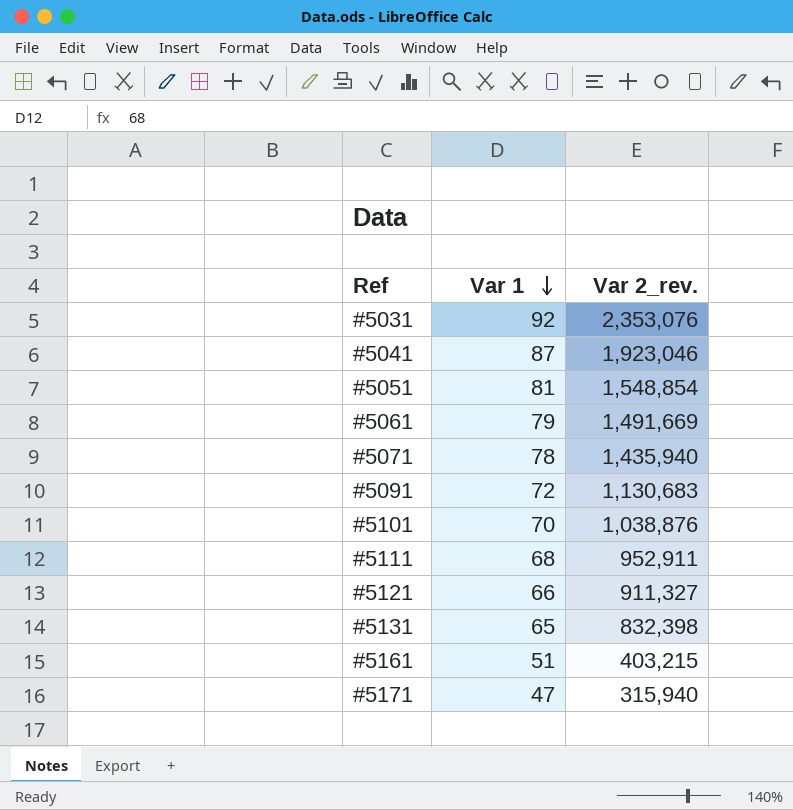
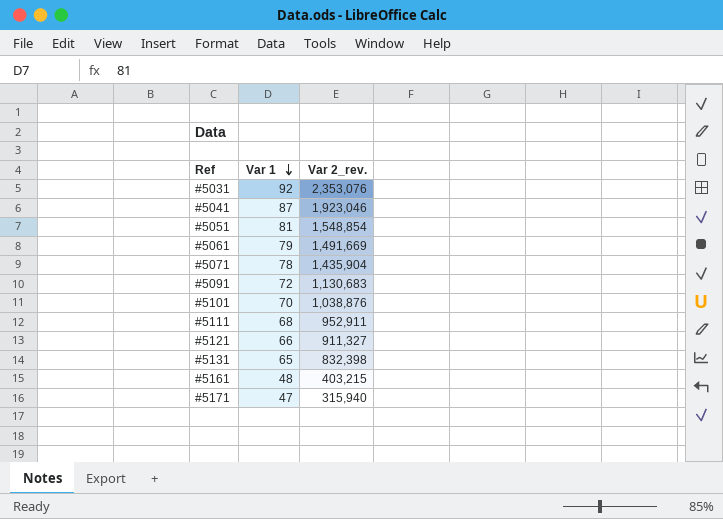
#5071 | Var 2_rev.: 1,435,940 -> 1,435,904
#5161 | Var 1: 51 -> 48

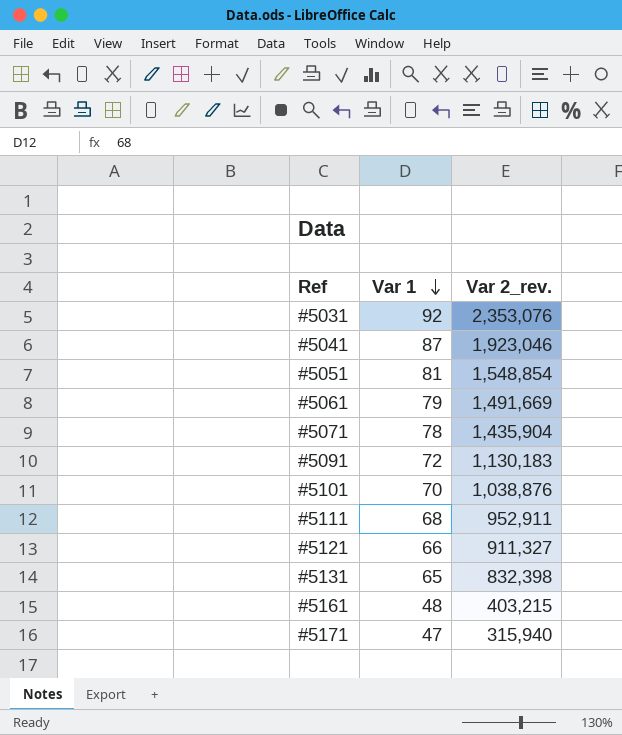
#5091 | Var 2_rev.: 1,130,683 -> 1,130,183

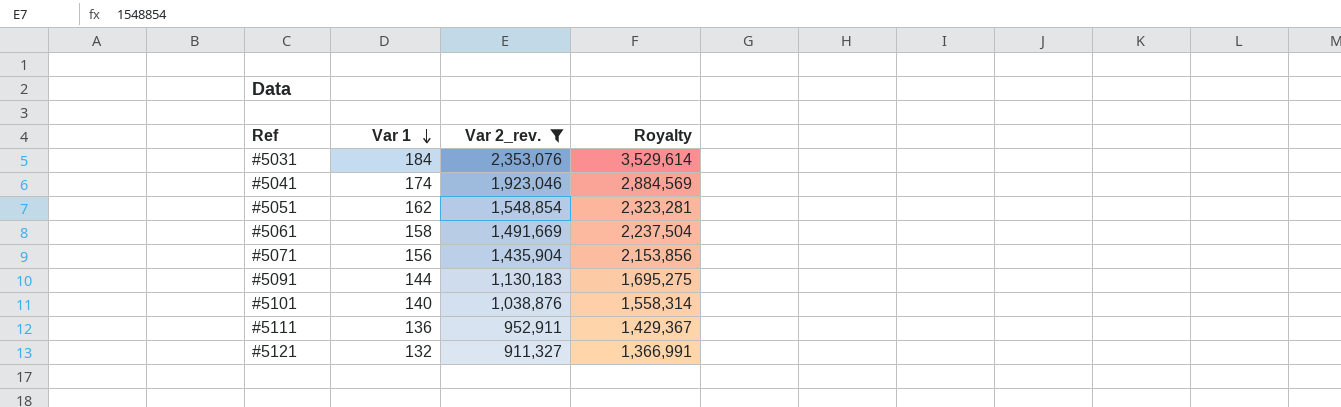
filter: none -> Var 2_rev. >= 911,327
column Royalty | formula: none -> [Var 2_rev.] * 1.5
#5031 | Var 1: 92 -> 184
#5041 | Var 1: 87 -> 174
#5051 | Var 1: 81 -> 162
#5061 | Var 1: 79 -> 158
#5071 | Var 1: 78 -> 156
#5091 | Var 1: 72 -> 144
#5101 | Var 1: 70 -> 140
#5111 | Var 1: 68 -> 136
#5121 | Var 1: 66 -> 132

